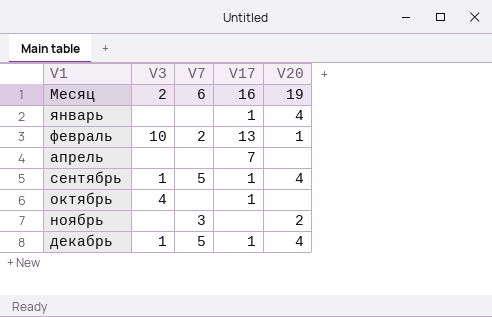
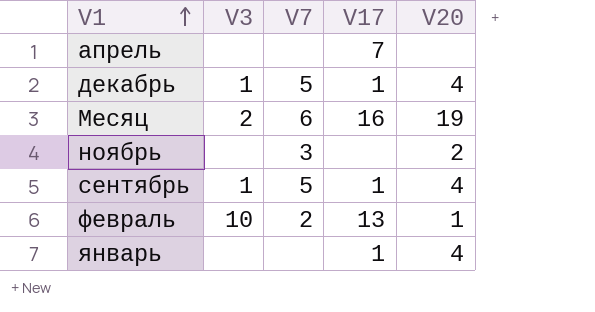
row order: none -> V1 ascending
row октябрь: 4 | none | 1 | none -> none

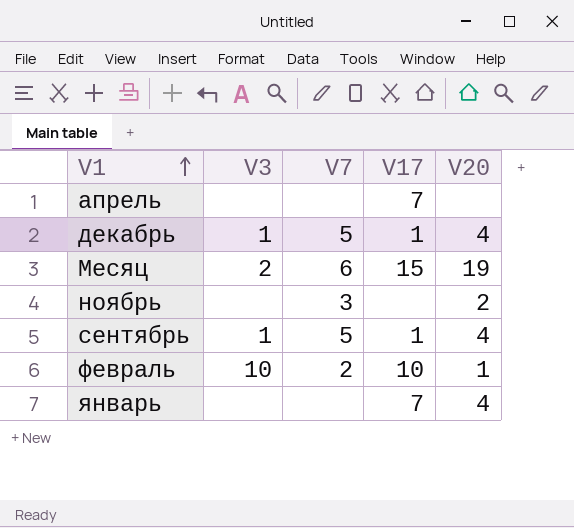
Месяц | V17: 16 -> 15
февраль | V17: 13 -> 10
январь | V17: 1 -> 7

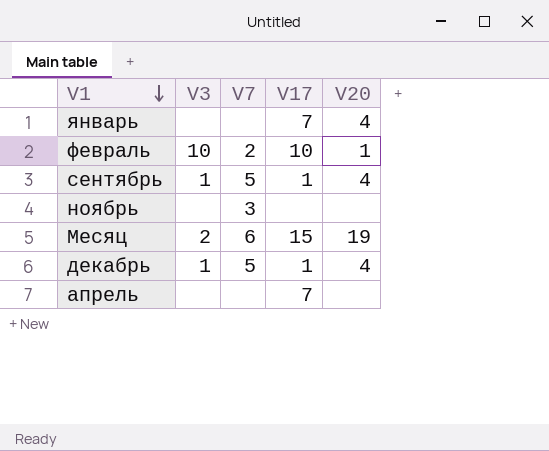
row order: V1 ascending -> V1 descending
ноябрь | V20: 2 -> none

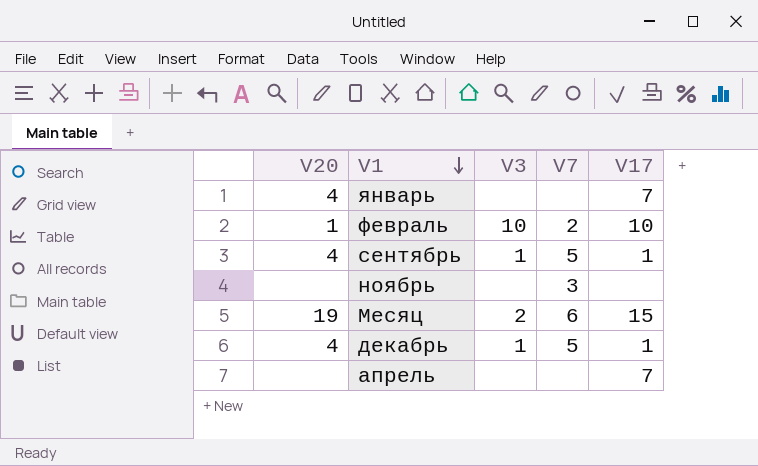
column V20 | position: 5 -> 1

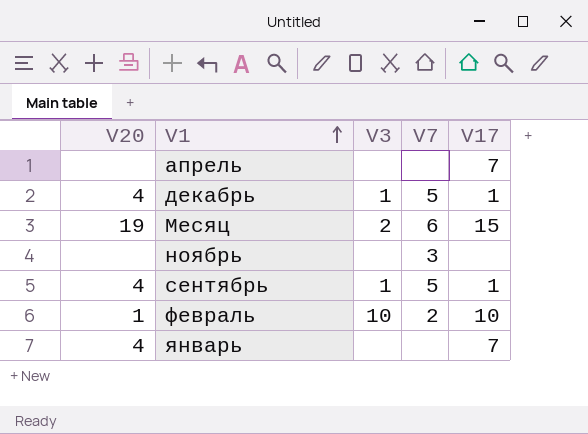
row order: V1 descending -> V1 ascending

